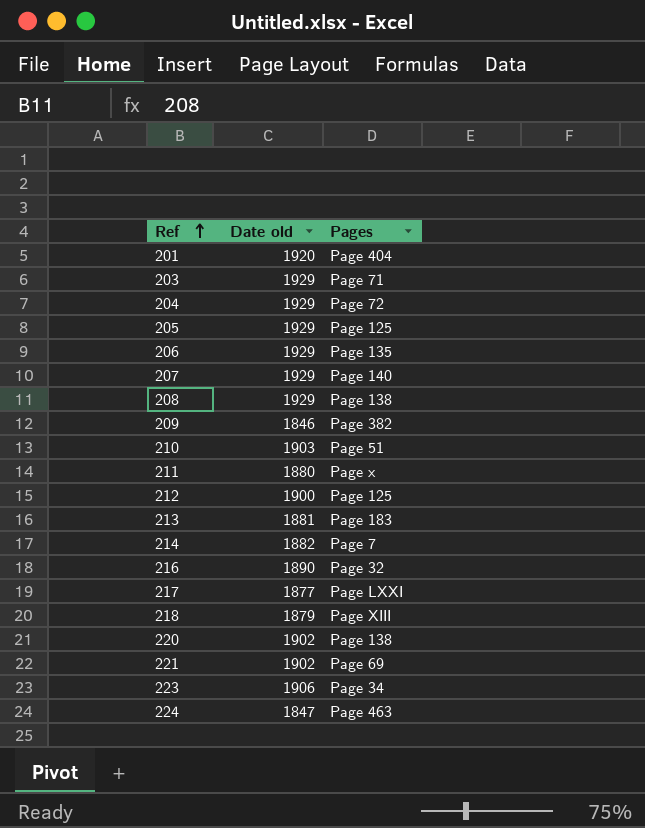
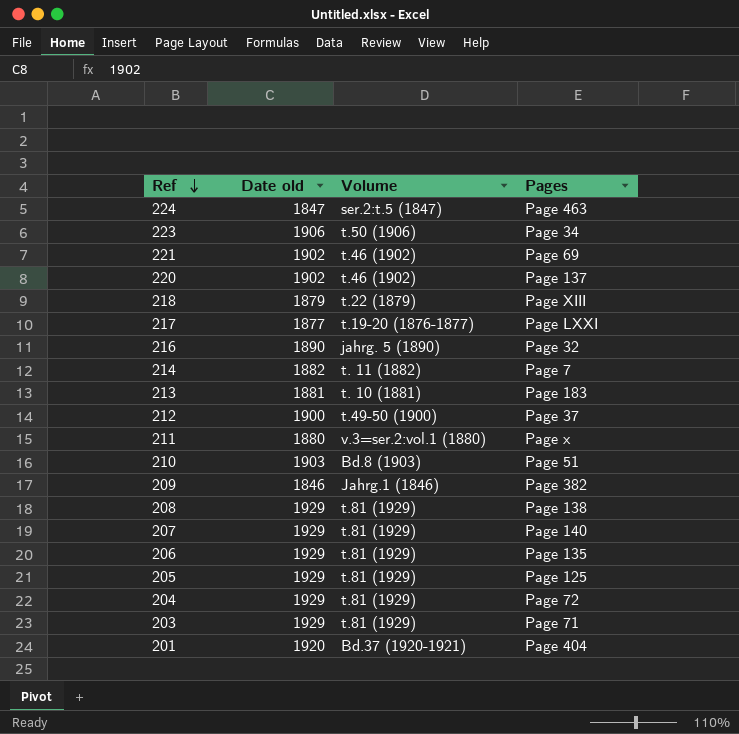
row order: Ref ascending -> Ref descending
column Volume | position: none -> 3
220 | Pages: Page 138 -> Page 137
212 | Pages: Page 125 -> Page 37

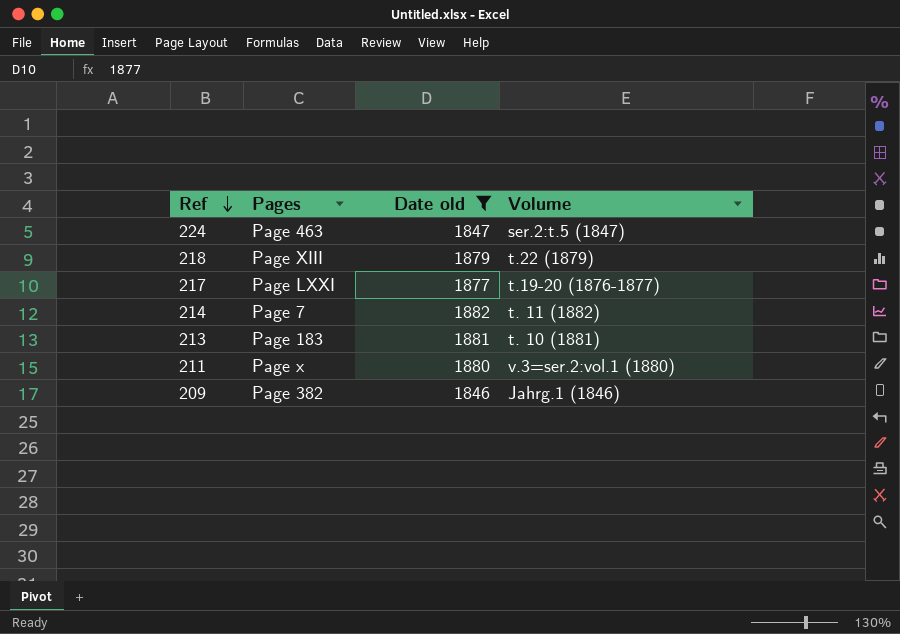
filter: none -> Date old <= 1882
column Pages | position: 4 -> 2

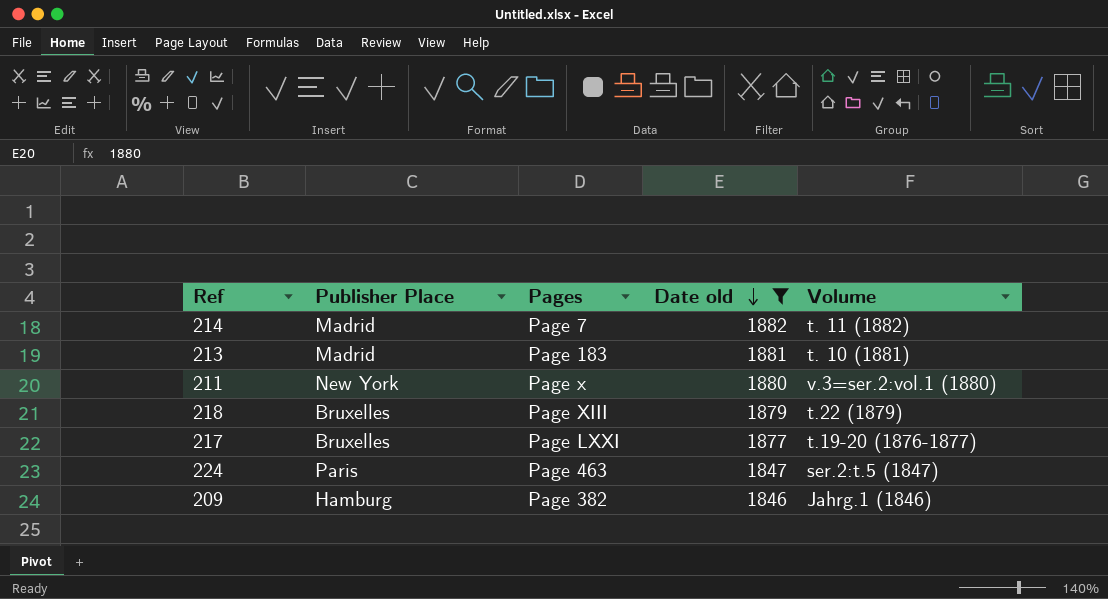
row order: Ref descending -> Date old descending
column Publisher Place | position: none -> 2

